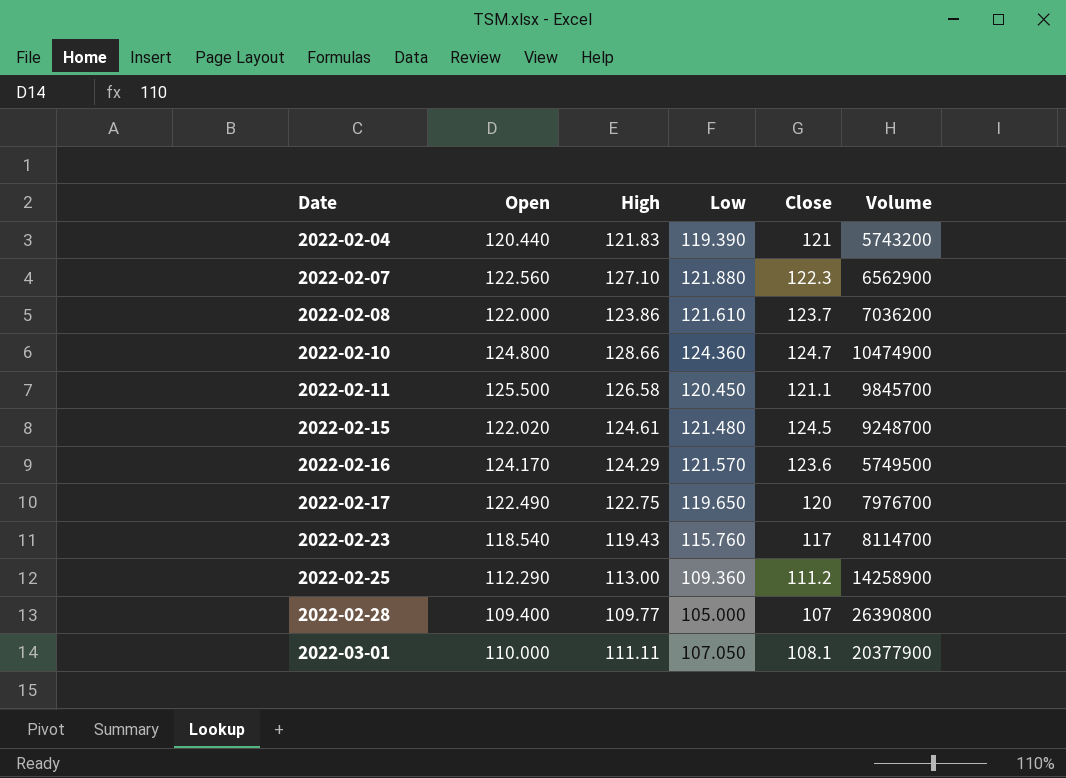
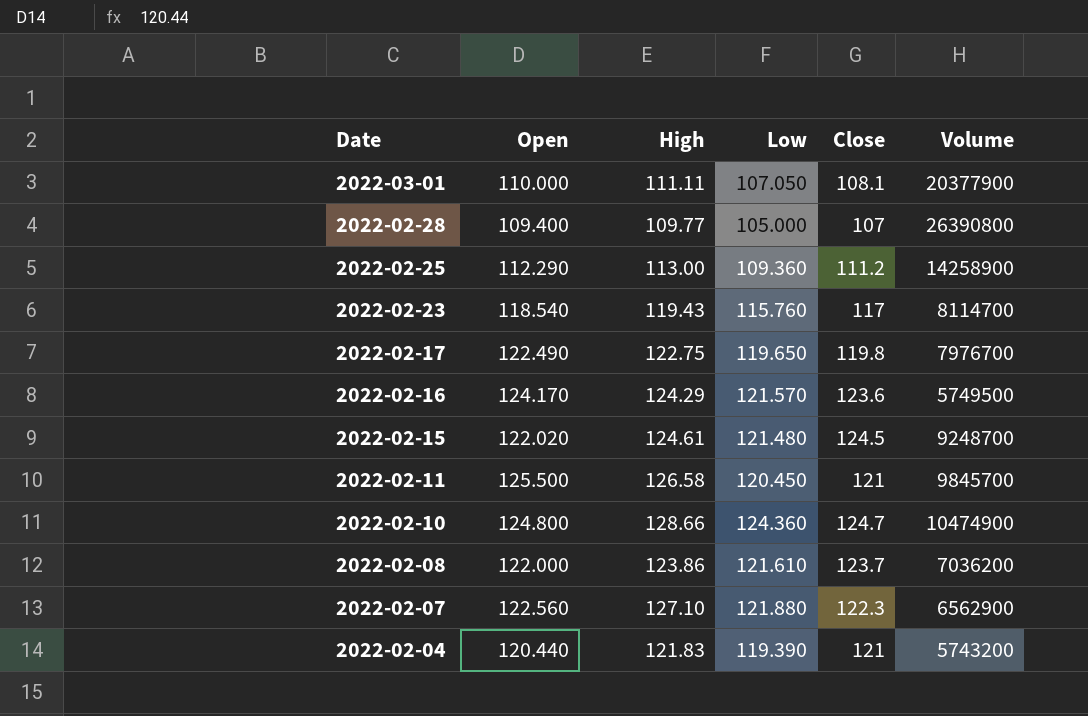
row order: Date ascending -> Date descending
2022-02-17 | Close: 120 -> 119.8
2022-02-11 | Close: 121.1 -> 121

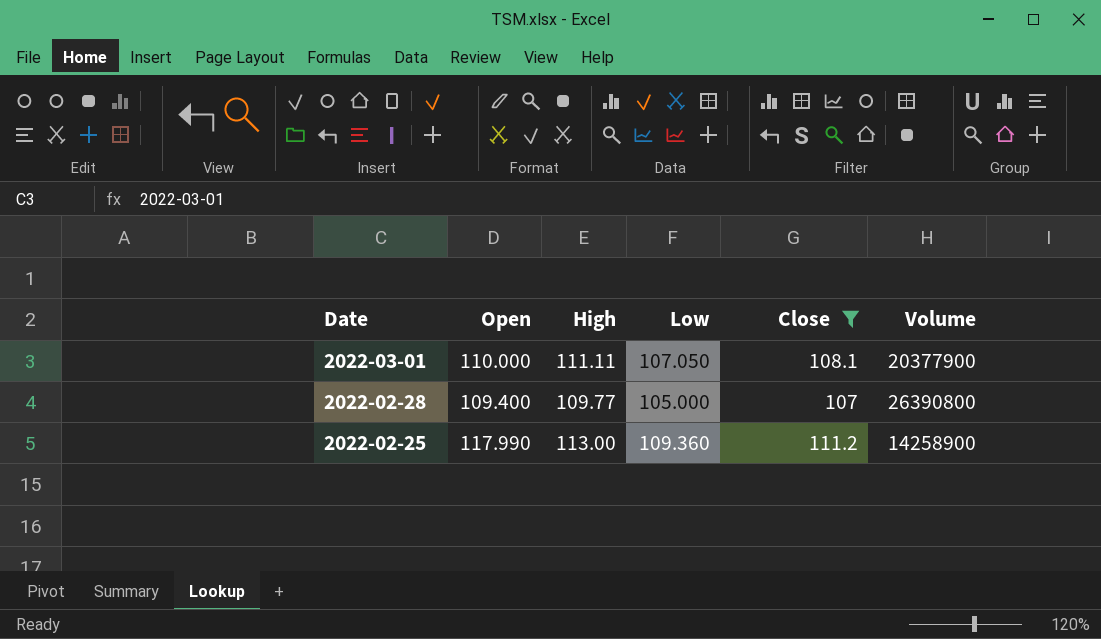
filter: none -> Close <= 111.2
2022-02-25 | Open: 112.290 -> 117.990

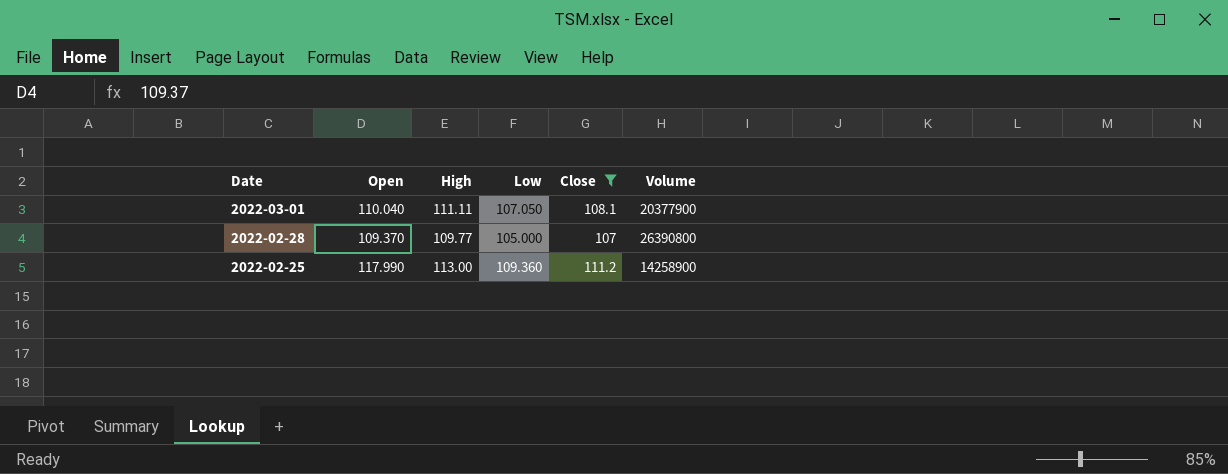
2022-03-01 | Open: 110.000 -> 110.040
2022-02-28 | Open: 109.400 -> 109.370

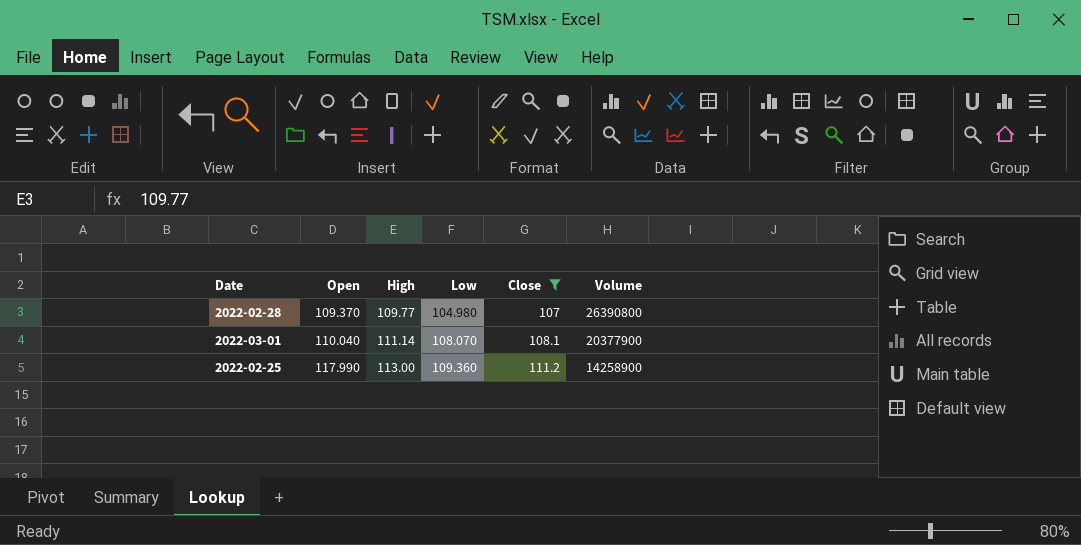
row order: Date descending -> Open ascending
2022-02-28 | Low: 105.000 -> 104.980
2022-03-01 | High: 111.11 -> 111.14
2022-03-01 | Low: 107.050 -> 108.070

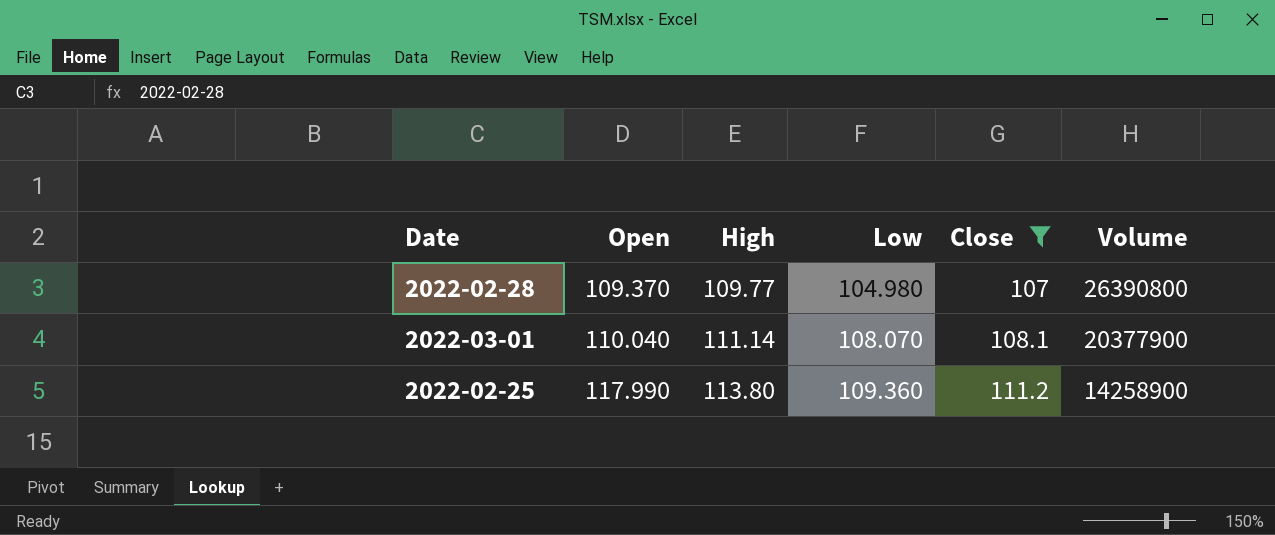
2022-02-25 | High: 113.00 -> 113.80

